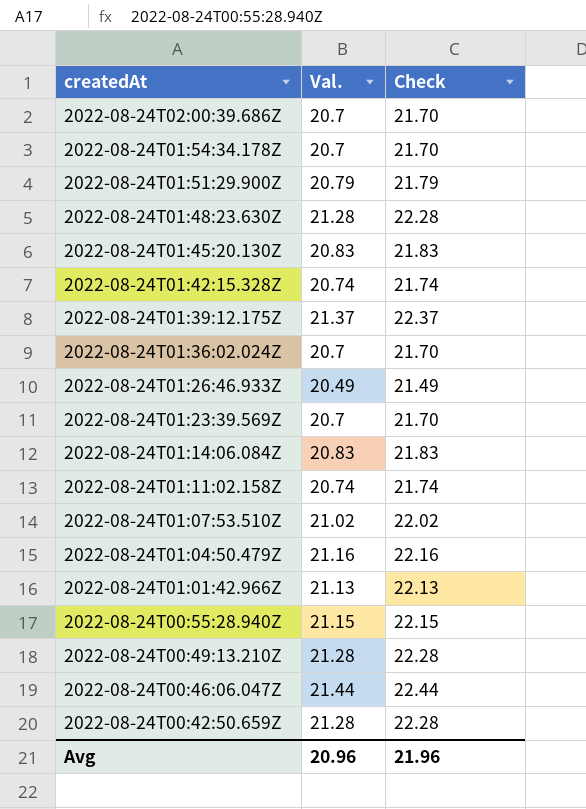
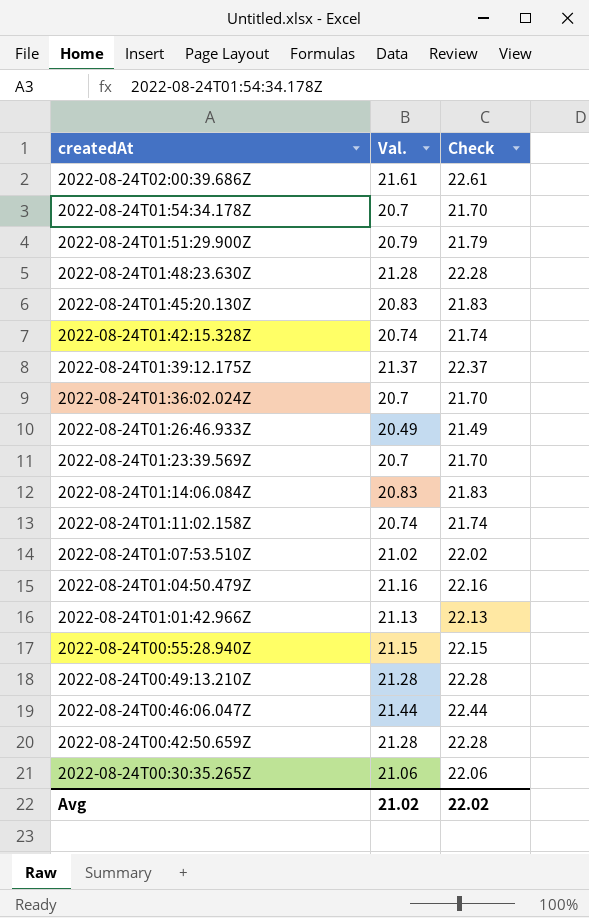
2022-08-24T02:00:39.686Z | Val.: 20.7 -> 21.61
2022-08-24T02:00:39.686Z | Check: 21.70 -> 22.61
row 2022-08-24T00:30:35.265Z: none -> 21.06 | 22.06
Avg | Val.: 20.96 -> 21.02
Avg | Check: 21.96 -> 22.02

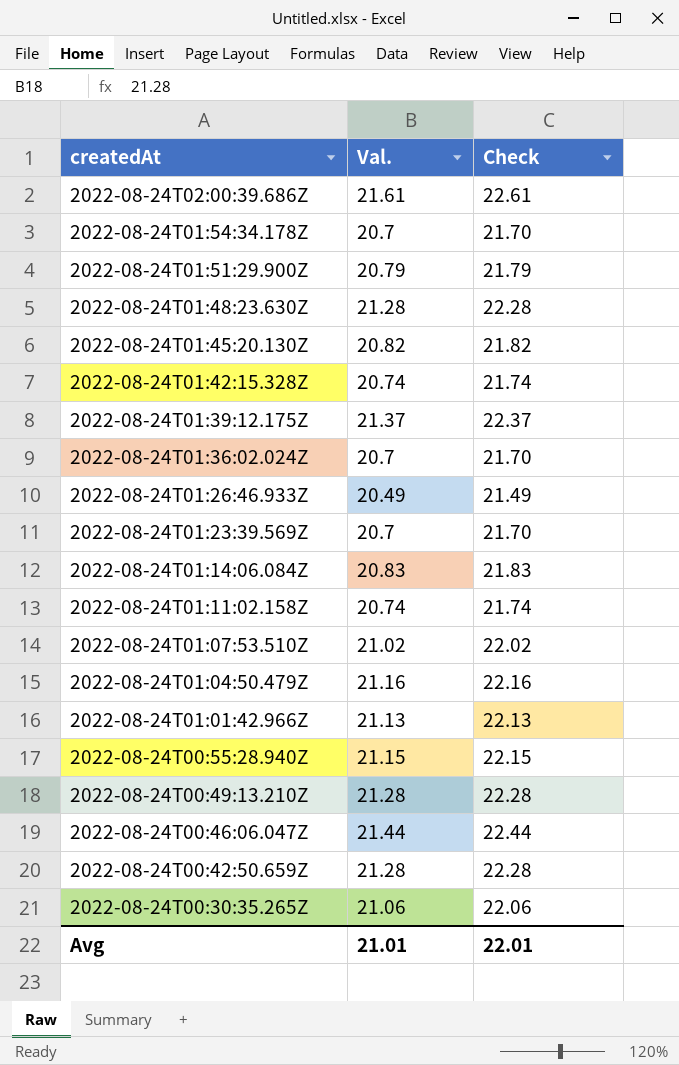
2022-08-24T01:45:20.130Z | Val.: 20.83 -> 20.82
2022-08-24T01:45:20.130Z | Check: 21.83 -> 21.82
Avg | Val.: 21.02 -> 21.01
Avg | Check: 22.02 -> 22.01

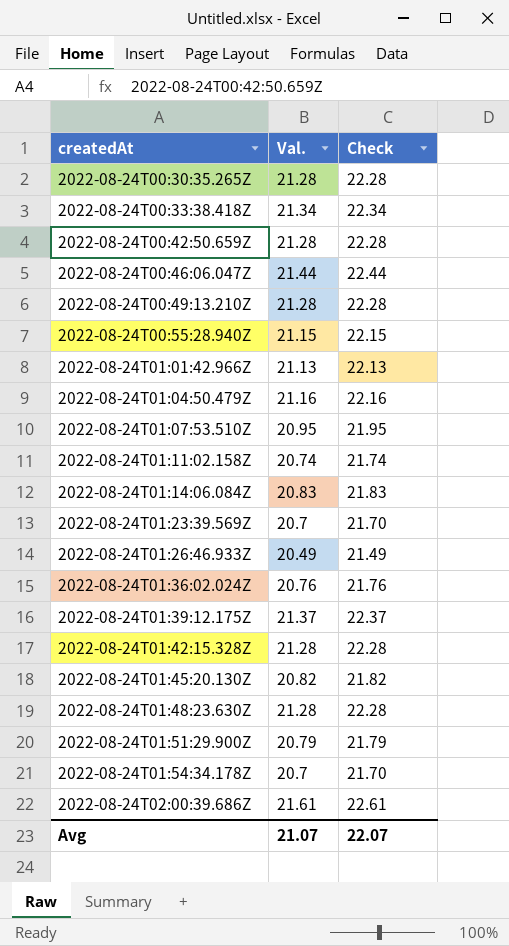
row order: createdAt descending -> createdAt ascending
2022-08-24T00:30:35.265Z | Val.: 21.06 -> 21.28
2022-08-24T00:30:35.265Z | Check: 22.06 -> 22.28
row 2022-08-24T00:33:38.418Z: none -> 21.34 | 22.34
2022-08-24T01:07:53.510Z | Val.: 21.02 -> 20.95
2022-08-24T01:07:53.510Z | Check: 22.02 -> 21.95
2022-08-24T01:36:02.024Z | Val.: 20.7 -> 20.76
2022-08-24T01:36:02.024Z | Check: 21.70 -> 21.76
2022-08-24T01:42:15.328Z | Val.: 20.74 -> 21.28
2022-08-24T01:42:15.328Z | Check: 21.74 -> 22.28
Avg | Val.: 21.01 -> 21.07
Avg | Check: 22.01 -> 22.07

